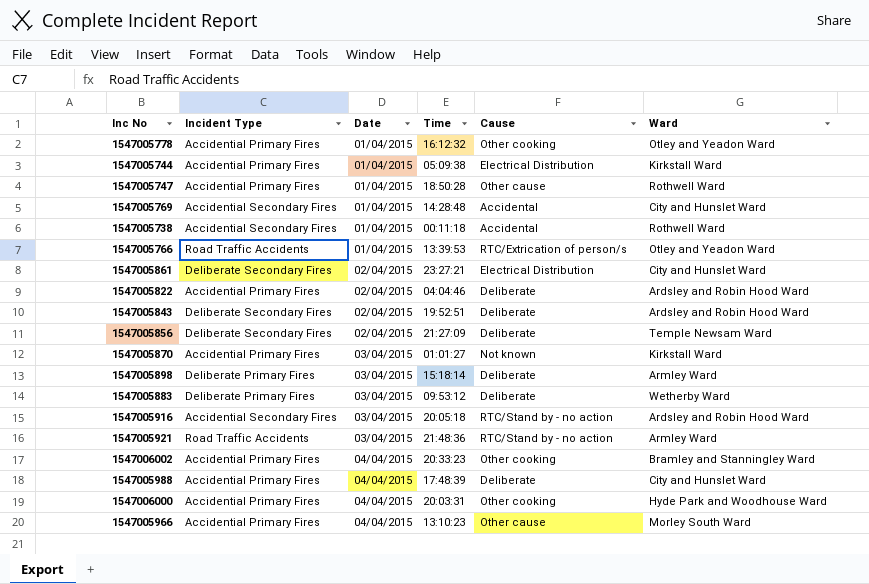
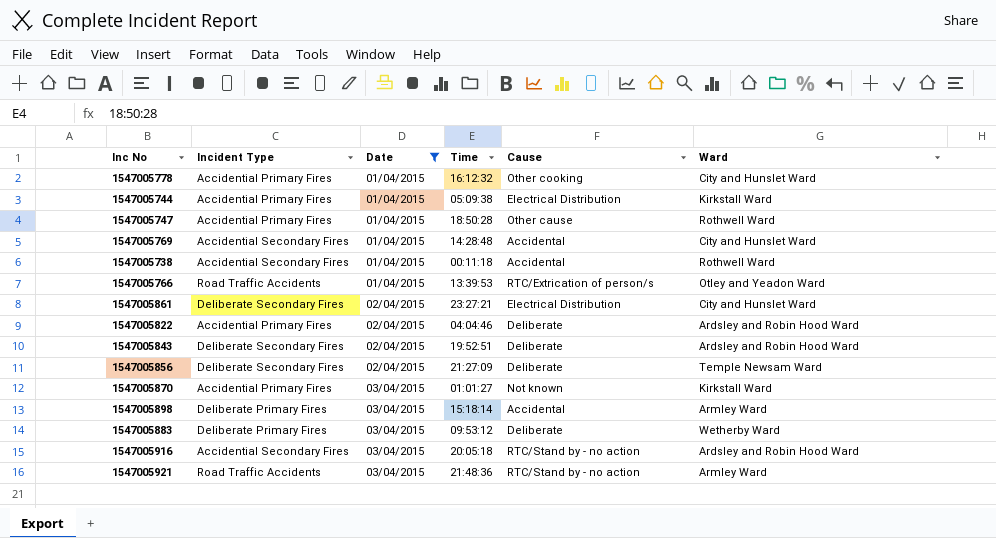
filter: none -> Date != 04/04/2015
1547005778 | Ward: Otley and Yeadon Ward -> City and Hunslet Ward
1547005898 | Cause: Deliberate -> Accidental

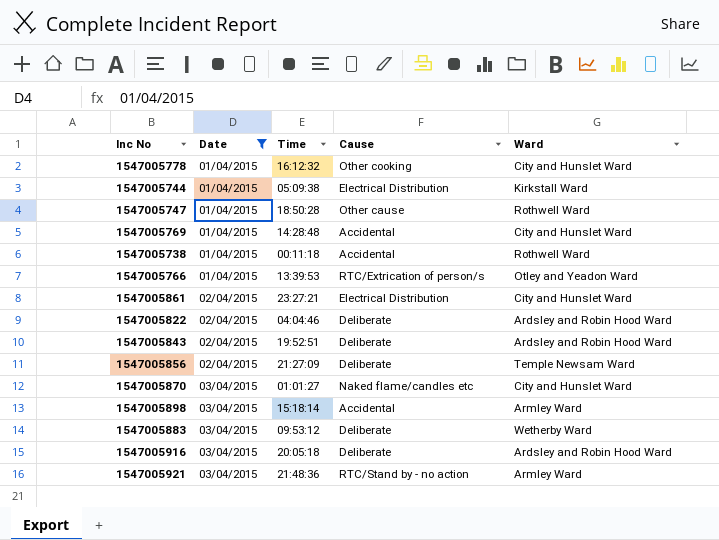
column Incident Type | position: 2 -> none
1547005870 | Cause: Not known -> Naked flame/candles etc
1547005870 | Ward: Kirkstall Ward -> City and Hunslet Ward
1547005916 | Cause: RTC/Stand by - no action -> Deliberate

